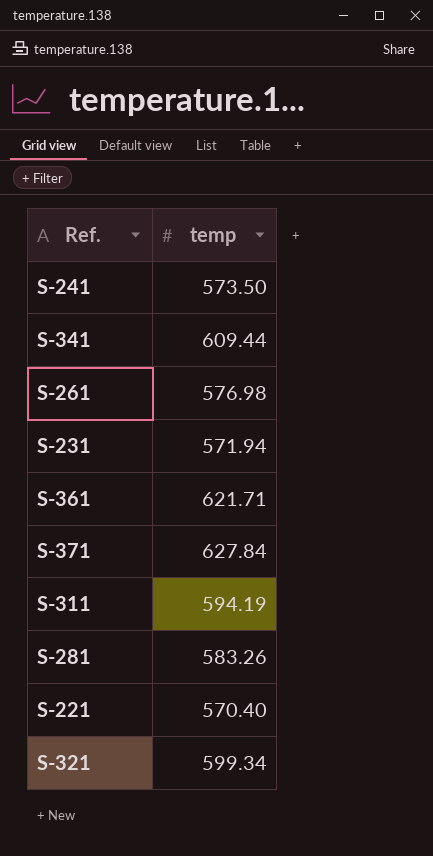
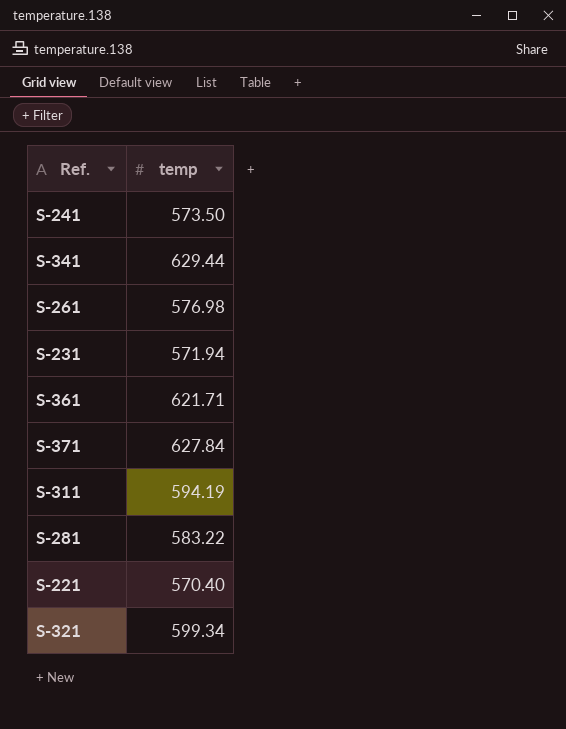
S-341 | temp: 609.44 -> 629.44
S-281 | temp: 583.26 -> 583.22

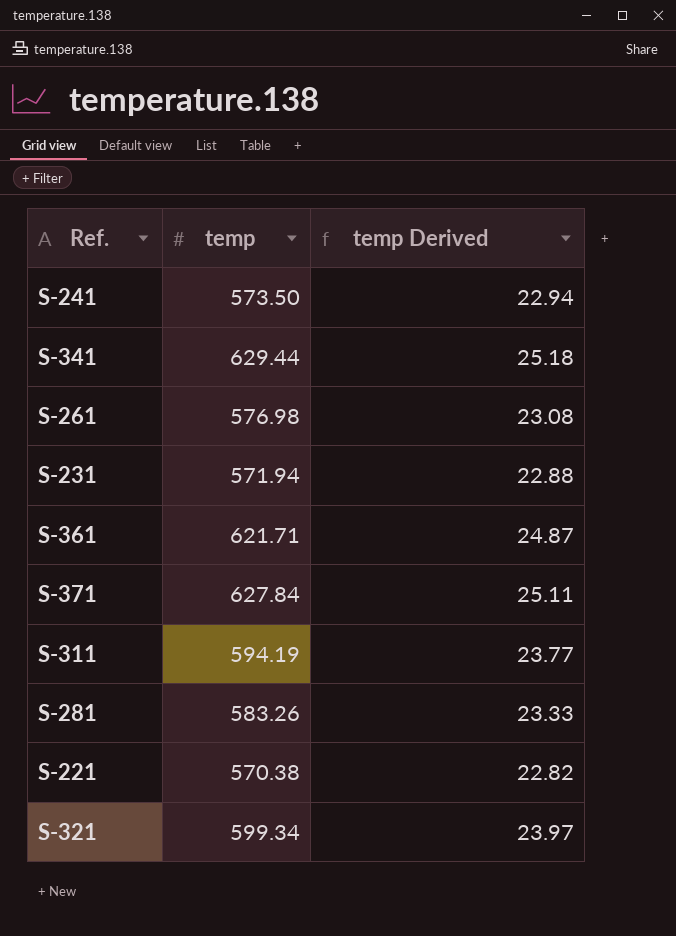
column temp Derived | formula: none -> [temp] * 0.04
S-281 | temp: 583.22 -> 583.26
S-221 | temp: 570.40 -> 570.38

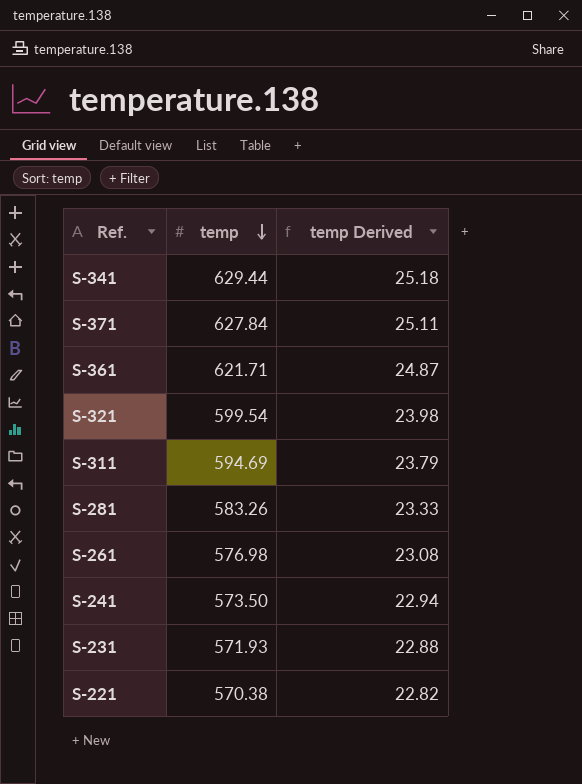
row order: none -> temp descending
S-321 | temp: 599.34 -> 599.54
S-321 | temp Derived: 23.97 -> 23.98
S-311 | temp: 594.19 -> 594.69
S-311 | temp Derived: 23.77 -> 23.79
S-231 | temp: 571.94 -> 571.93

